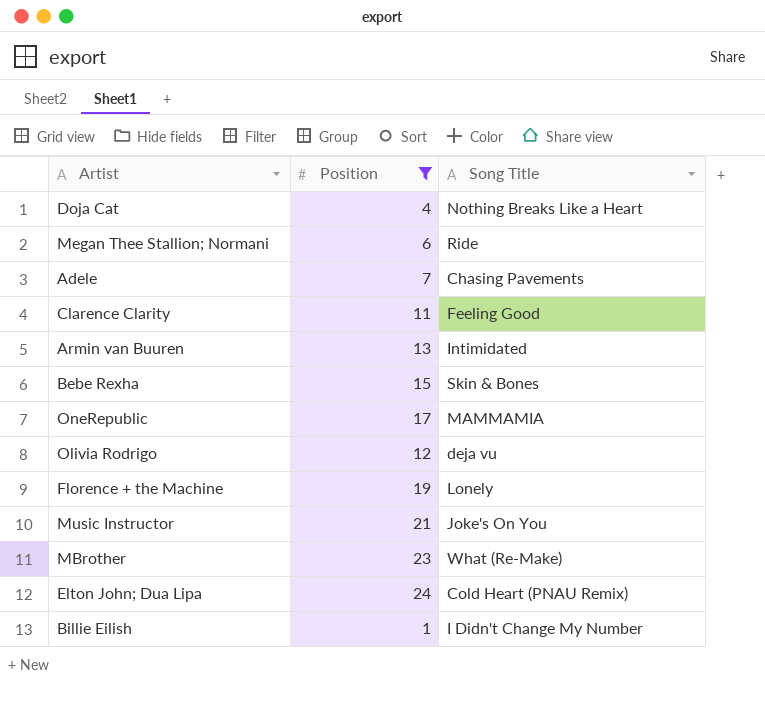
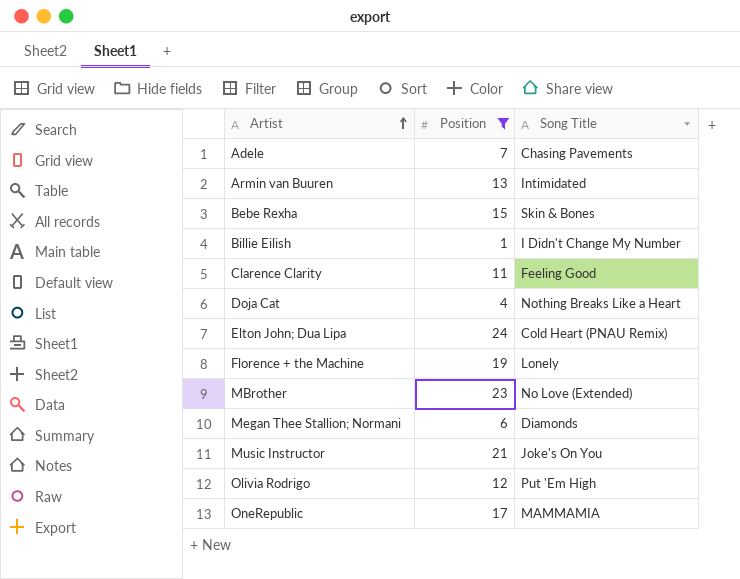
row order: none -> Artist ascending
MBrother | Song Title: What (Re-Make) -> No Love (Extended)
Megan Thee Stallion; Normani | Song Title: Ride -> Diamonds
Olivia Rodrigo | Song Title: deja vu -> Put 'Em High

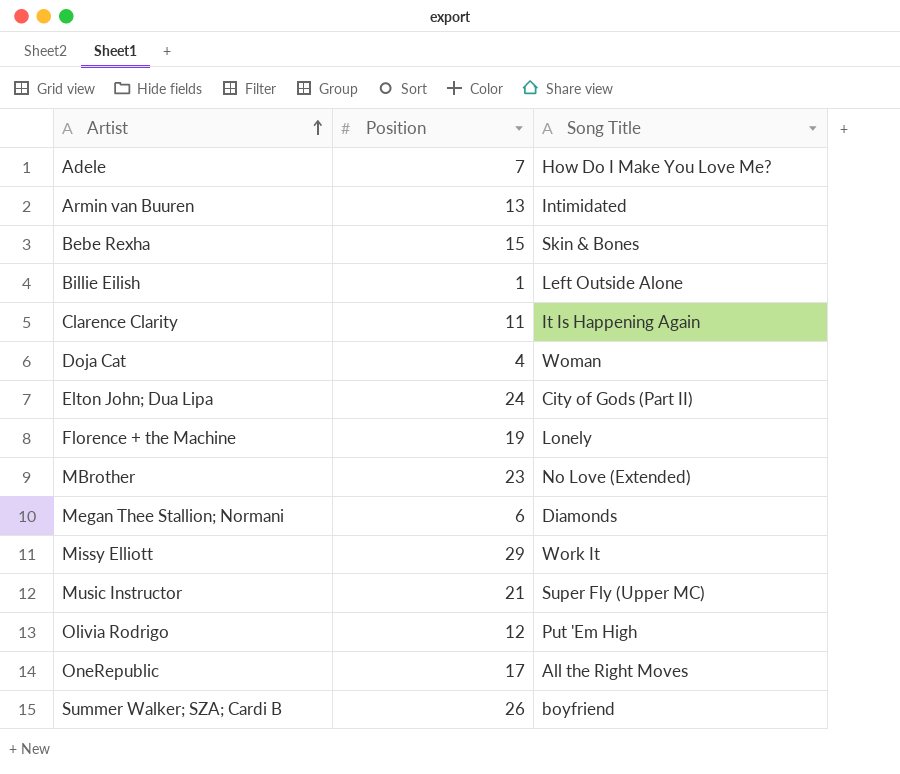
filter: Position <= 24 -> none
Adele | Song Title: Chasing Pavements -> How Do I Make You Love Me?
Billie Eilish | Song Title: I Didn't Change My Number -> Left Outside Alone
Clarence Clarity | Song Title: Feeling Good -> It Is Happening Again
Doja Cat | Song Title: Nothing Breaks Like a Heart -> Woman
Elton John; Dua Lipa | Song Title: Cold Heart (PNAU Remix) -> City of Gods (Part II)
Music Instructor | Song Title: Joke's On You -> Super Fly (Upper MC)
OneRepublic | Song Title: MAMMAMIA -> All the Right Moves

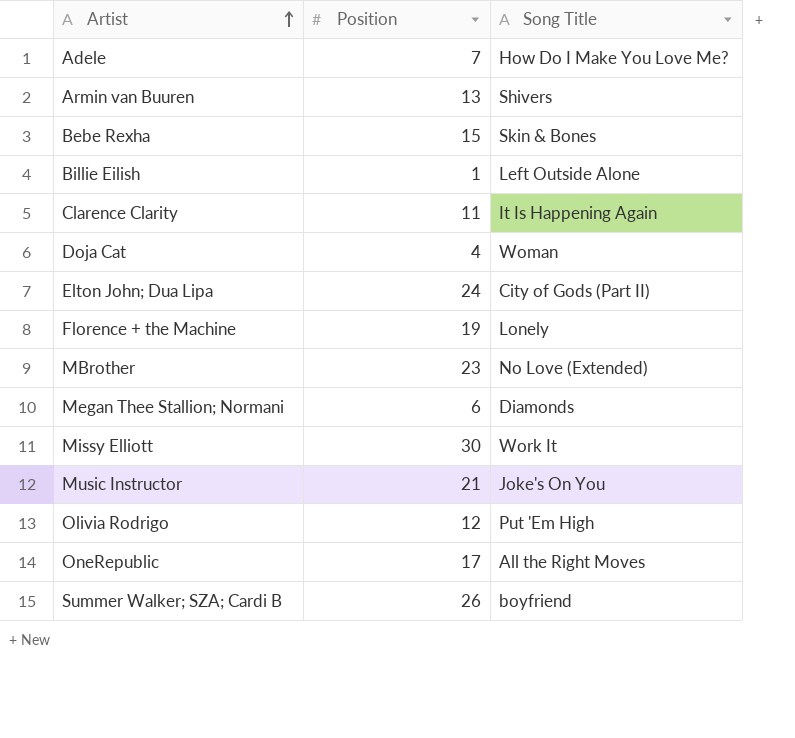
Armin van Buuren | Song Title: Intimidated -> Shivers
Missy Elliott | Position: 29 -> 30
Music Instructor | Song Title: Super Fly (Upper MC) -> Joke's On You

